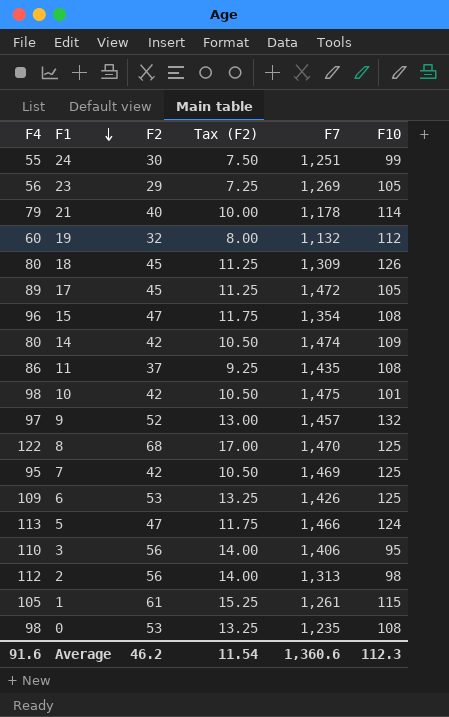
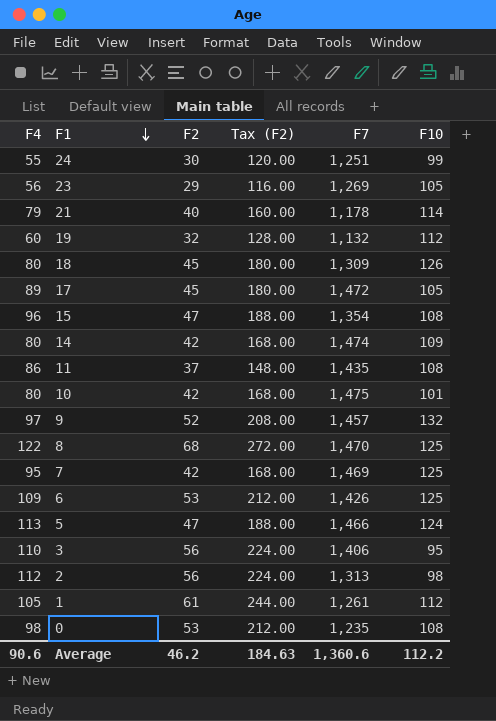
column Tax (F2) | formula: [F2] * 0.25 -> [F2] * 4
10 | F4: 98 -> 80
1 | F10: 115 -> 112
Average | F4: 91.6 -> 90.6
Average | Tax (F2): 11.54 -> 184.63
Average | F10: 112.3 -> 112.2

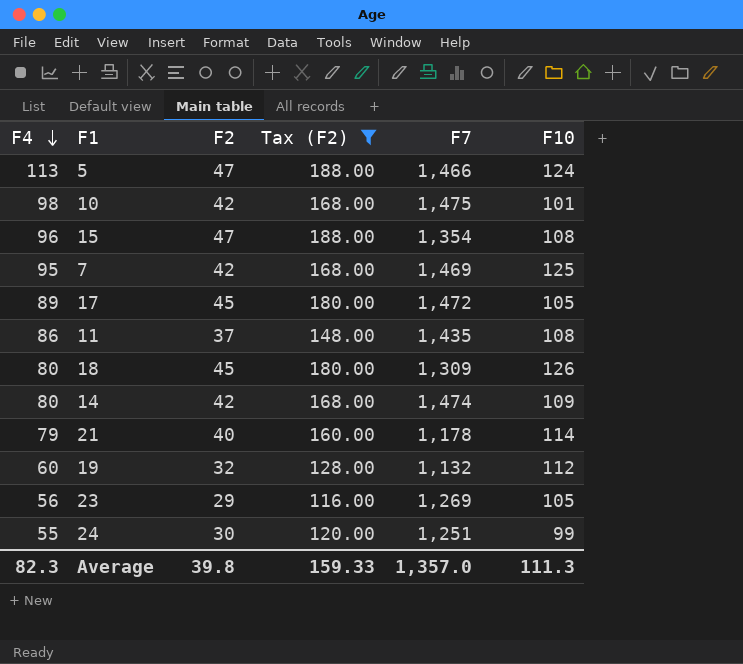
filter: none -> Tax (F2) <= 188.00
row order: F1 descending -> F4 descending
10 | F4: 80 -> 98
Average | F4: 90.6 -> 82.3
Average | F2: 46.2 -> 39.8
Average | Tax (F2): 184.63 -> 159.33
Average | F7: 1,360.6 -> 1,357.0
Average | F10: 112.2 -> 111.3

